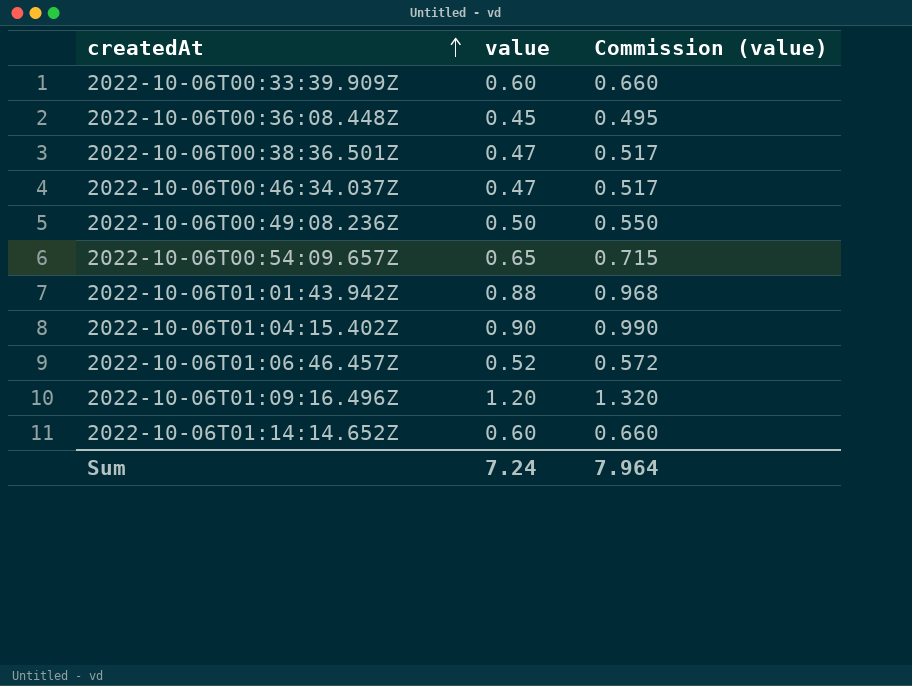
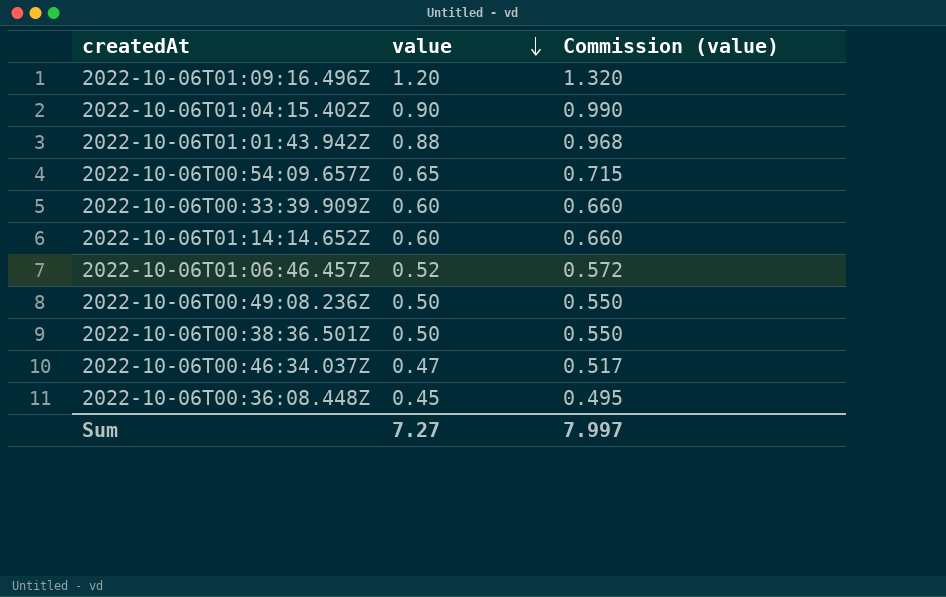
row order: createdAt ascending -> value descending
2022-10-06T00:38:36.501Z | value: 0.47 -> 0.50
2022-10-06T00:38:36.501Z | Commission (value): 0.517 -> 0.550
Sum | value: 7.24 -> 7.27
Sum | Commission (value): 7.964 -> 7.997

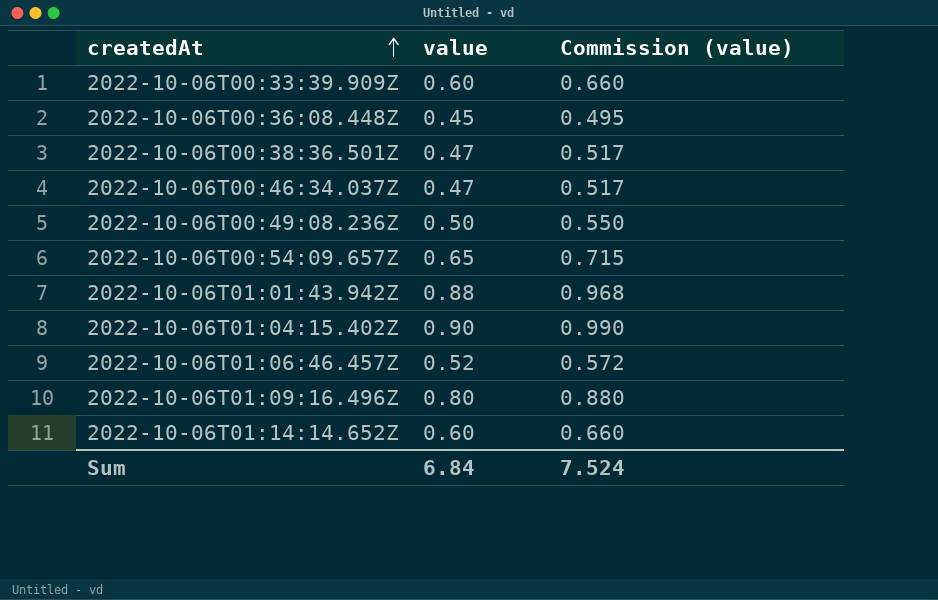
row order: value descending -> createdAt ascending
2022-10-06T00:38:36.501Z | value: 0.50 -> 0.47
2022-10-06T00:38:36.501Z | Commission (value): 0.550 -> 0.517
2022-10-06T01:09:16.496Z | value: 1.20 -> 0.80
2022-10-06T01:09:16.496Z | Commission (value): 1.320 -> 0.880
Sum | value: 7.27 -> 6.84
Sum | Commission (value): 7.997 -> 7.524

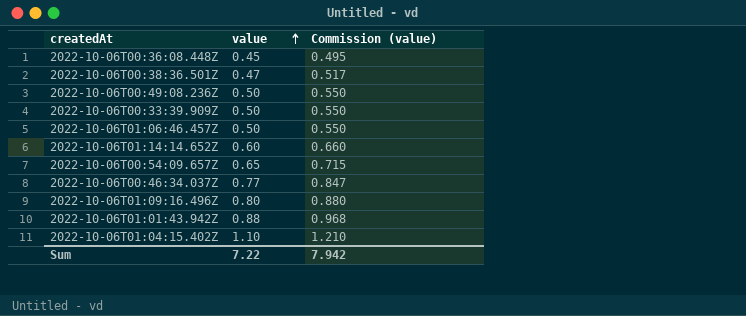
row order: createdAt ascending -> value ascending
2022-10-06T00:33:39.909Z | value: 0.60 -> 0.50
2022-10-06T00:33:39.909Z | Commission (value): 0.660 -> 0.550
2022-10-06T01:06:46.457Z | value: 0.52 -> 0.50
2022-10-06T01:06:46.457Z | Commission (value): 0.572 -> 0.550
2022-10-06T00:46:34.037Z | value: 0.47 -> 0.77
2022-10-06T00:46:34.037Z | Commission (value): 0.517 -> 0.847
2022-10-06T01:04:15.402Z | value: 0.90 -> 1.10
2022-10-06T01:04:15.402Z | Commission (value): 0.990 -> 1.210
Sum | value: 6.84 -> 7.22
Sum | Commission (value): 7.524 -> 7.942

